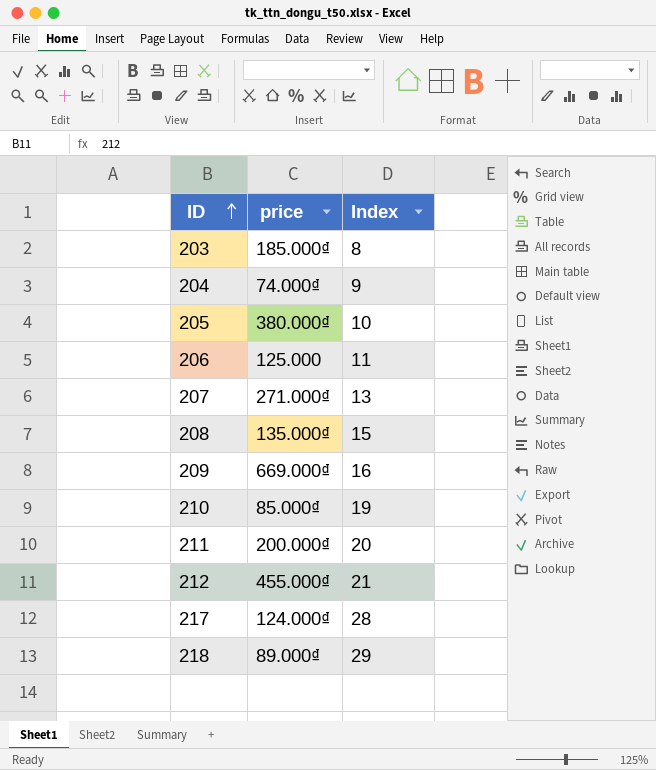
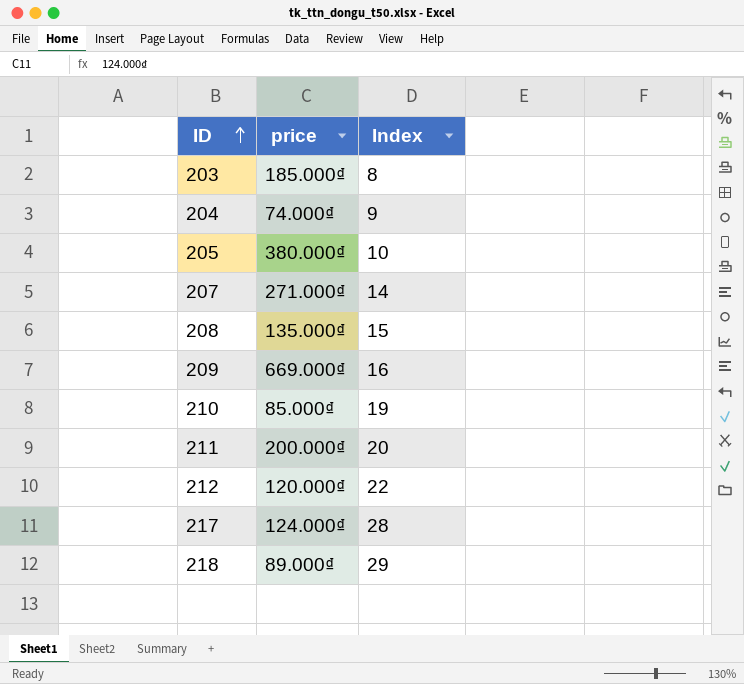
row 206: 125.000 | 11 -> none
207 | Index: 13 -> 14
212 | price: 455.000₫ -> 120.000₫
212 | Index: 21 -> 22

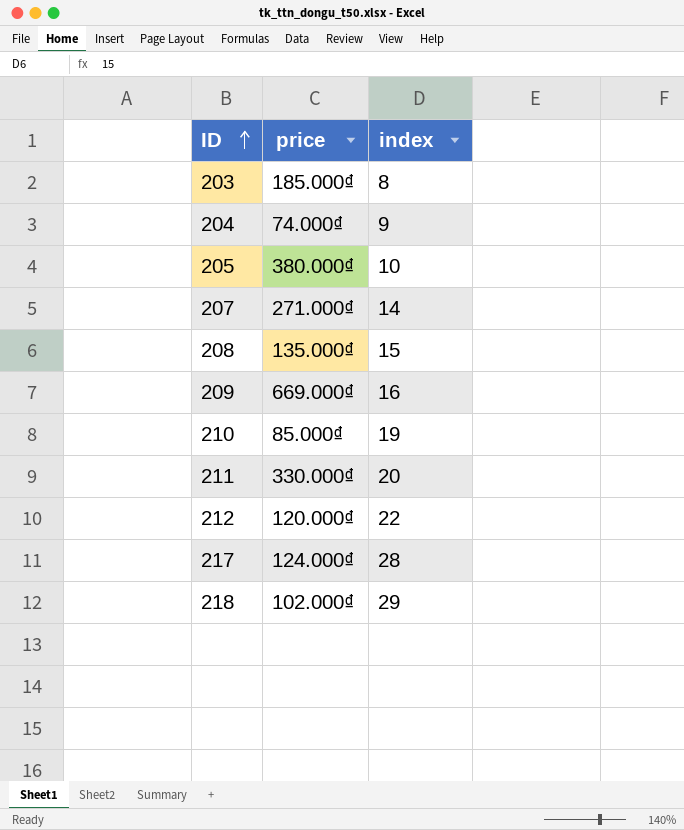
column name: Index -> index
211 | price: 200.000₫ -> 330.000₫
218 | price: 89.000₫ -> 102.000₫

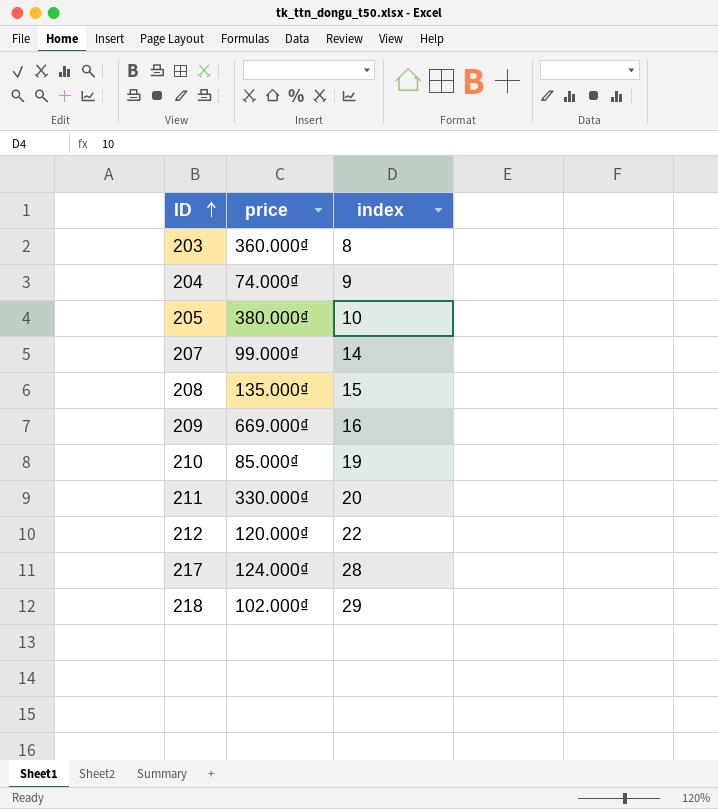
203 | price: 185.000₫ -> 360.000₫
207 | price: 271.000₫ -> 99.000₫

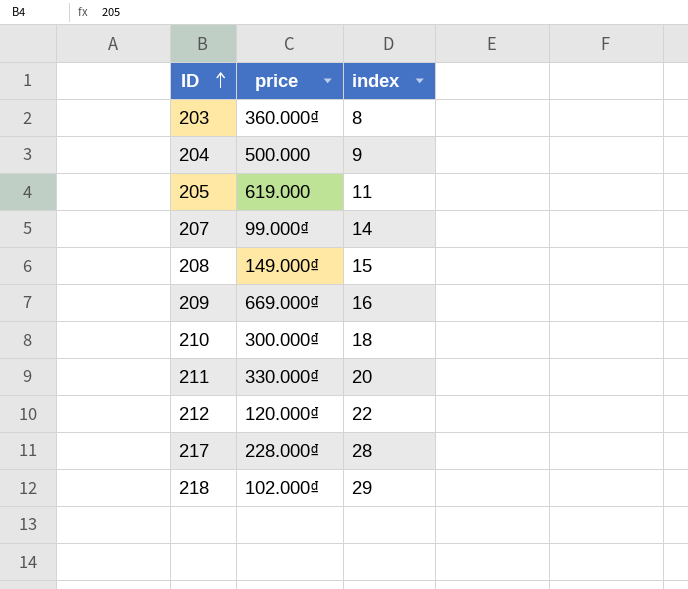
204 | price: 74.000₫ -> 500.000
205 | price: 380.000₫ -> 619.000
205 | index: 10 -> 11
208 | price: 135.000₫ -> 149.000₫
210 | price: 85.000₫ -> 300.000₫
210 | index: 19 -> 18
217 | price: 124.000₫ -> 228.000₫

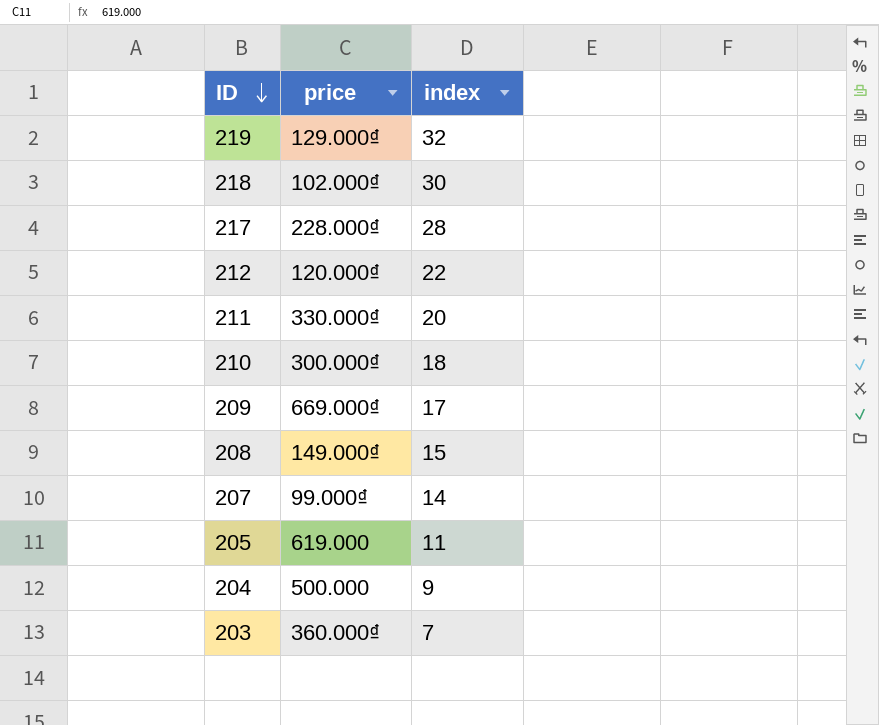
row order: ID ascending -> ID descending
row 219: none -> 129.000₫ | 32
218 | index: 29 -> 30
209 | index: 16 -> 17
203 | index: 8 -> 7

